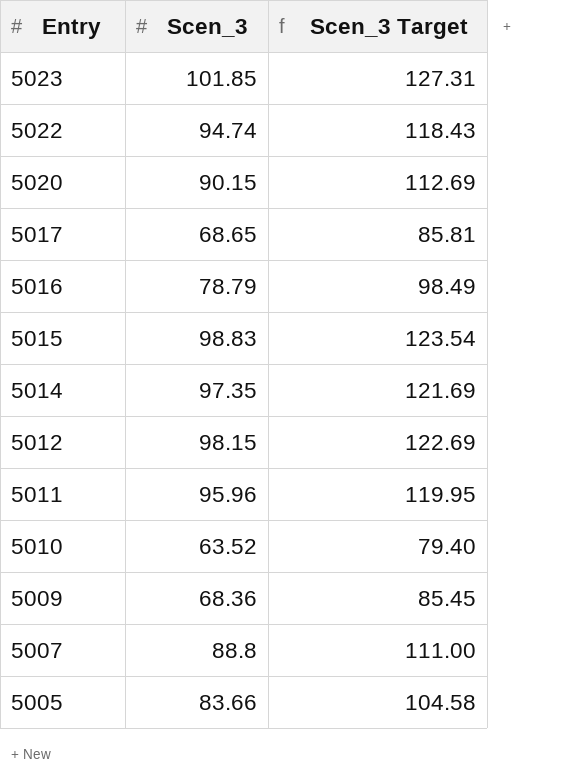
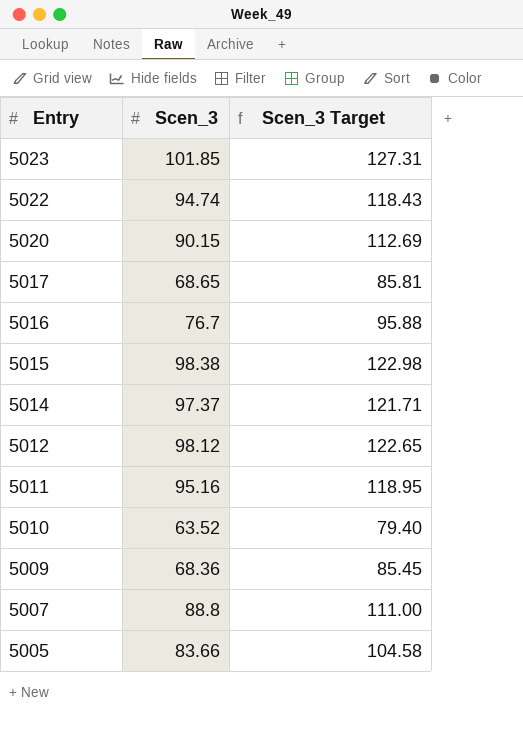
5016 | Scen_3: 78.79 -> 76.7
5016 | Scen_3 Target: 98.49 -> 95.88
5015 | Scen_3: 98.83 -> 98.38
5015 | Scen_3 Target: 123.54 -> 122.98
5014 | Scen_3: 97.35 -> 97.37
5014 | Scen_3 Target: 121.69 -> 121.71
5012 | Scen_3: 98.15 -> 98.12
5012 | Scen_3 Target: 122.69 -> 122.65
5011 | Scen_3: 95.96 -> 95.16
5011 | Scen_3 Target: 119.95 -> 118.95

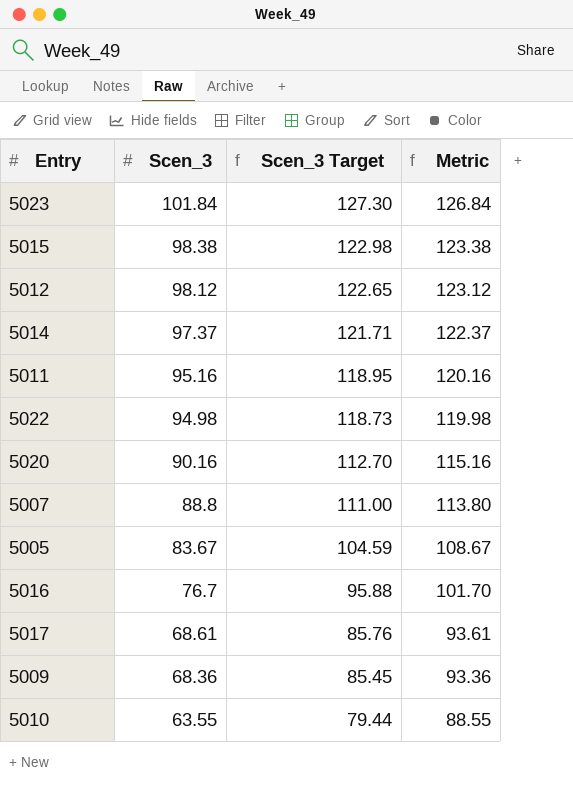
row order: Entry descending -> Scen_3 descending
column Metric | formula: none -> [Scen_3] + 25
5023 | Scen_3: 101.85 -> 101.84
5023 | Scen_3 Target: 127.31 -> 127.30
5022 | Scen_3: 94.74 -> 94.98
5022 | Scen_3 Target: 118.43 -> 118.73
5020 | Scen_3: 90.15 -> 90.16
5020 | Scen_3 Target: 112.69 -> 112.70
5005 | Scen_3: 83.66 -> 83.67
5005 | Scen_3 Target: 104.58 -> 104.59
5017 | Scen_3: 68.65 -> 68.61
5017 | Scen_3 Target: 85.81 -> 85.76
5010 | Scen_3: 63.52 -> 63.55
5010 | Scen_3 Target: 79.40 -> 79.44

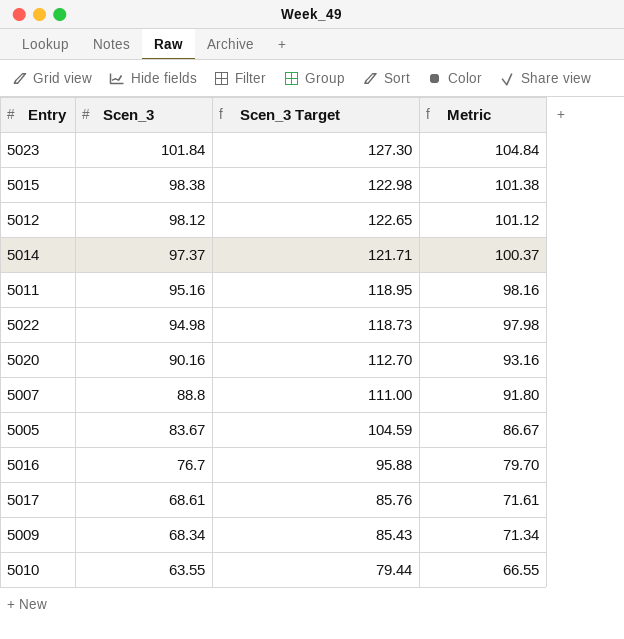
column Metric | formula: [Scen_3] + 25 -> [Scen_3] + 3
5009 | Scen_3: 68.36 -> 68.34
5009 | Scen_3 Target: 85.45 -> 85.43

